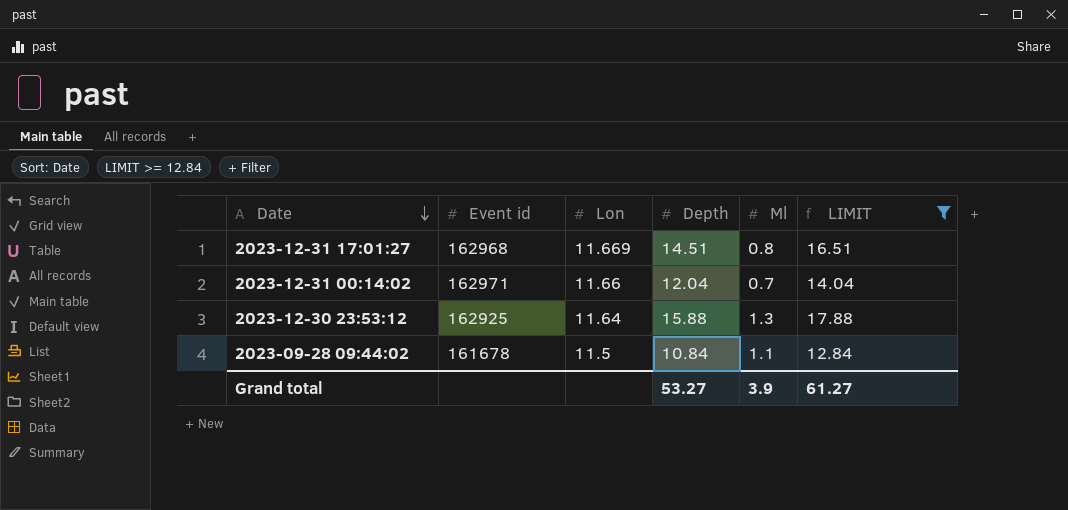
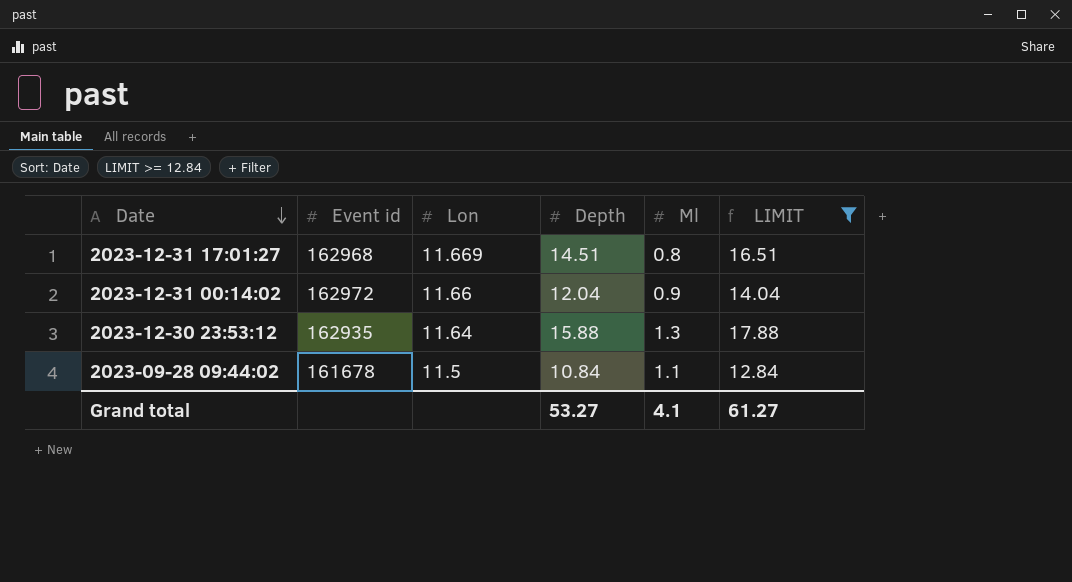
2023-12-31 00:14:02 | Event id: 162971 -> 162972
2023-12-31 00:14:02 | Ml: 0.7 -> 0.9
2023-12-30 23:53:12 | Event id: 162925 -> 162935
Grand total | Ml: 3.9 -> 4.1

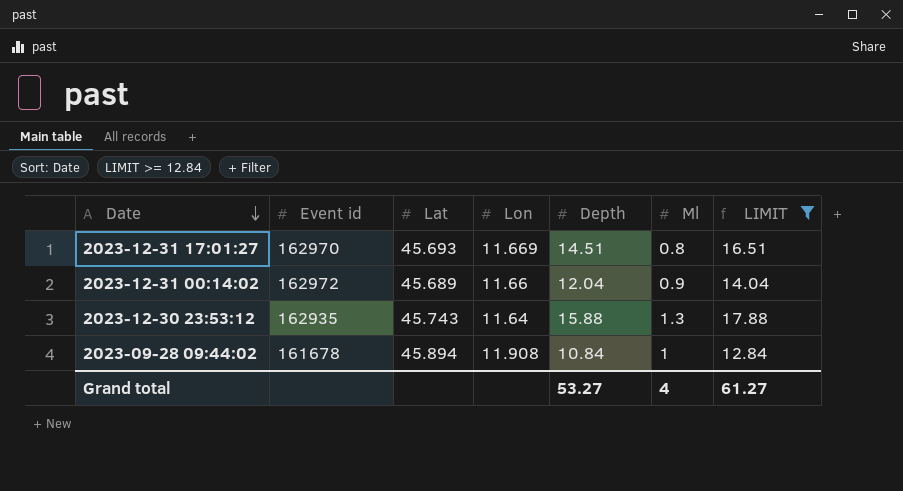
column Lat | position: none -> 3
2023-12-31 17:01:27 | Event id: 162968 -> 162970
2023-09-28 09:44:02 | Lon: 11.5 -> 11.908
2023-09-28 09:44:02 | Ml: 1.1 -> 1
Grand total | Ml: 4.1 -> 4

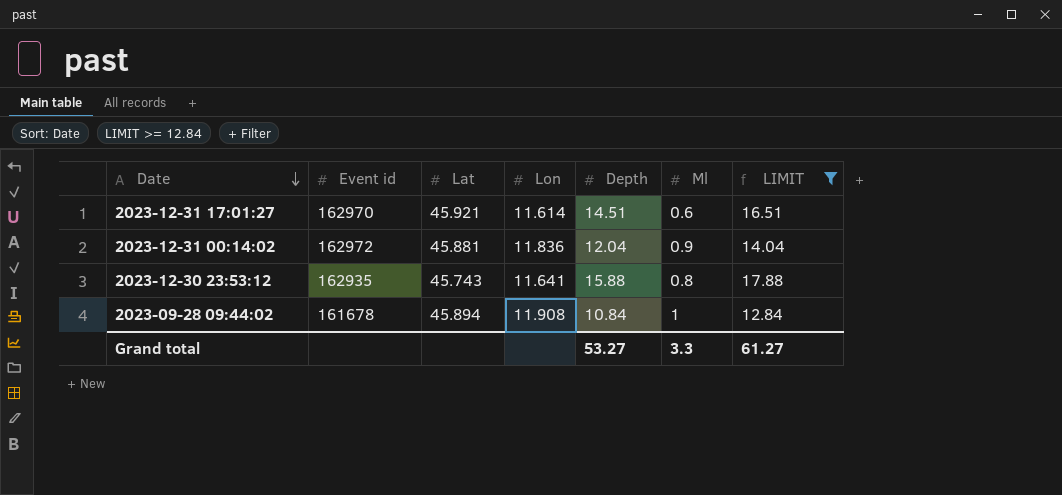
2023-12-31 17:01:27 | Lat: 45.693 -> 45.921
2023-12-31 17:01:27 | Lon: 11.669 -> 11.614
2023-12-31 17:01:27 | Ml: 0.8 -> 0.6
2023-12-31 00:14:02 | Lat: 45.689 -> 45.881
2023-12-31 00:14:02 | Lon: 11.66 -> 11.836
2023-12-30 23:53:12 | Lon: 11.64 -> 11.641
2023-12-30 23:53:12 | Ml: 1.3 -> 0.8
Grand total | Ml: 4 -> 3.3

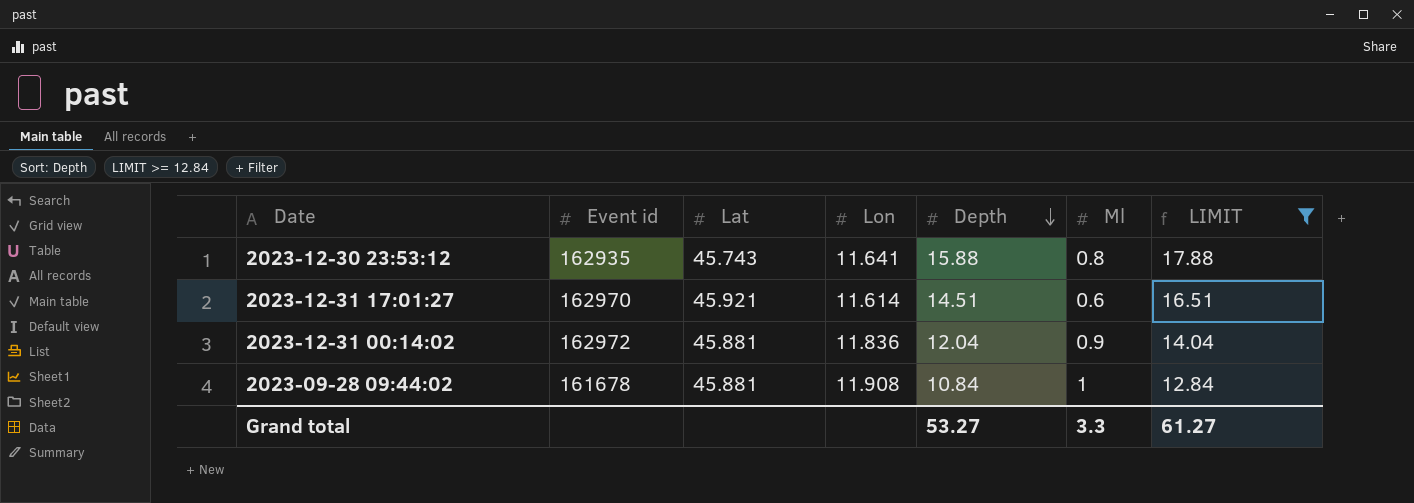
row order: Date descending -> Depth descending
2023-09-28 09:44:02 | Lat: 45.894 -> 45.881

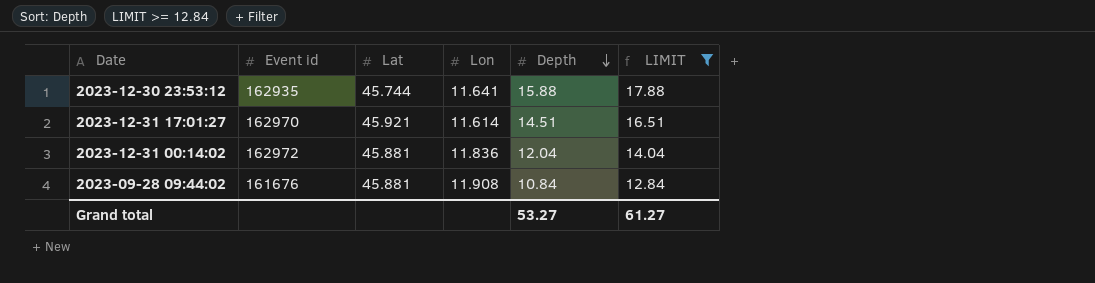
column Ml | position: 6 -> none
2023-12-30 23:53:12 | Lat: 45.743 -> 45.744
2023-09-28 09:44:02 | Event id: 161678 -> 161676

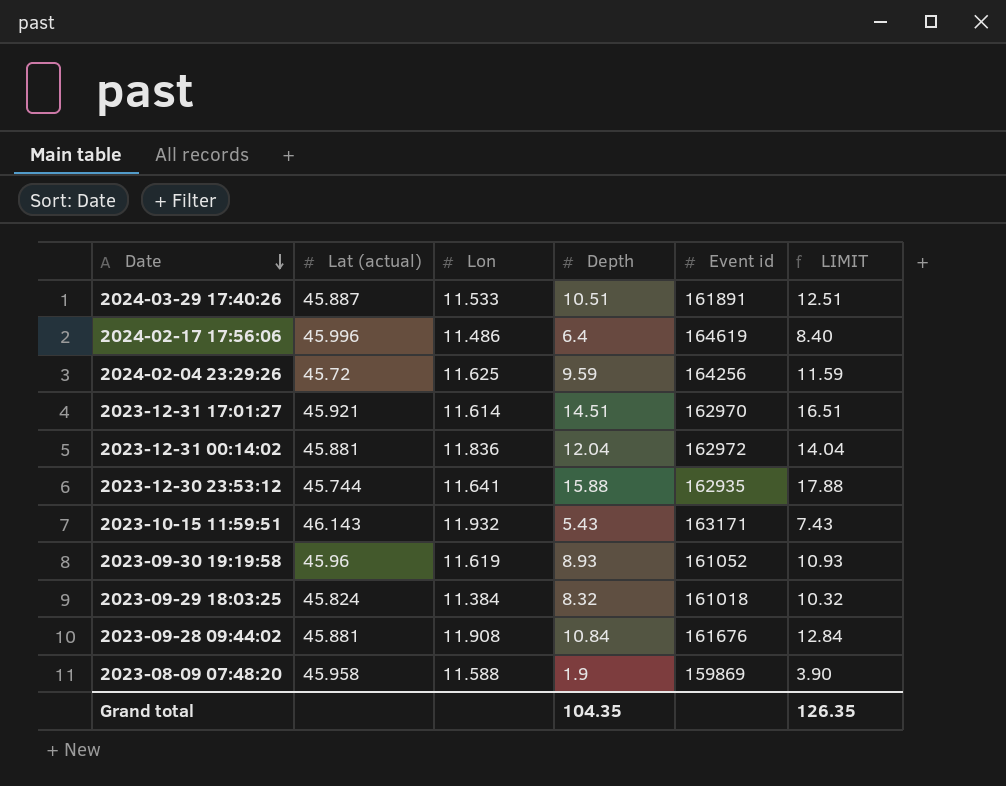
filter: LIMIT >= 12.84 -> none
row order: Depth descending -> Date descending
column name: Lat -> Lat (actual)
column Event id | position: 2 -> 5
Grand total | Depth: 53.27 -> 104.35
Grand total | LIMIT: 61.27 -> 126.35

